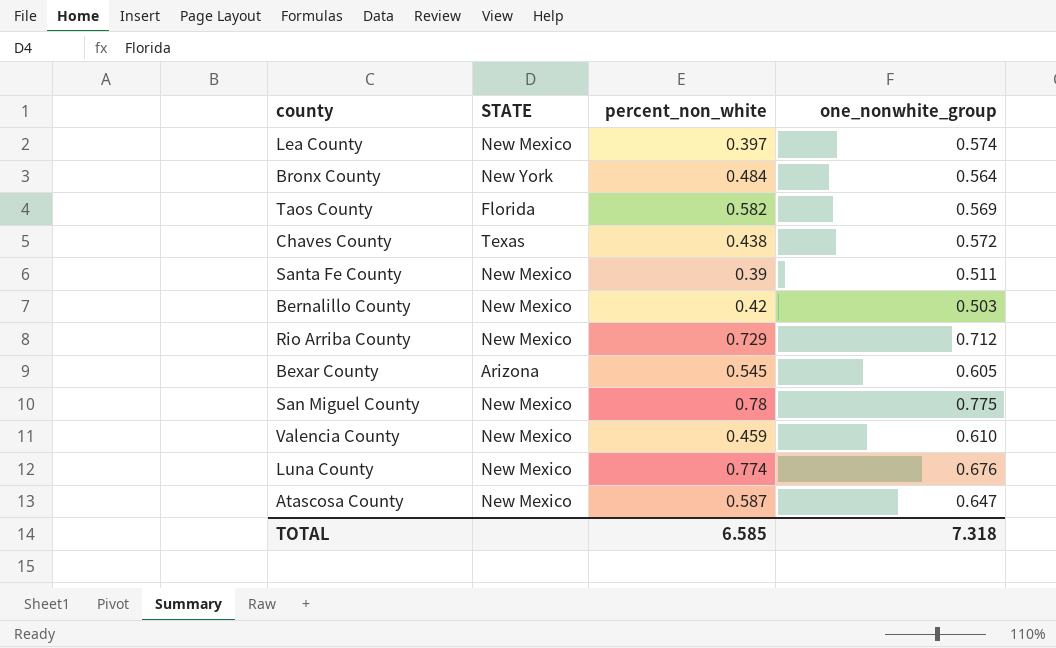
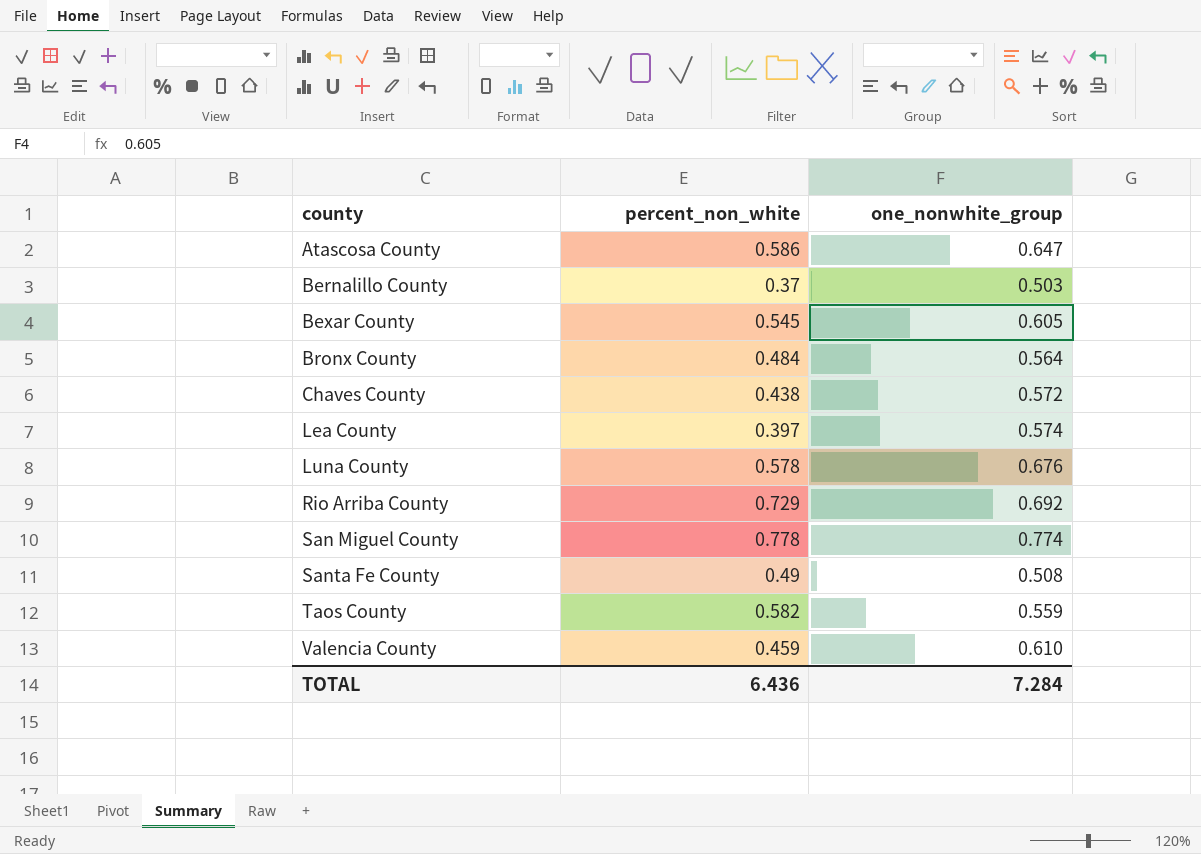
row order: none -> county ascending
column STATE | position: 2 -> none
Atascosa County | percent_non_white: 0.587 -> 0.586
Bernalillo County | percent_non_white: 0.42 -> 0.37
Luna County | percent_non_white: 0.774 -> 0.578
Rio Arriba County | one_nonwhite_group: 0.712 -> 0.692
San Miguel County | percent_non_white: 0.78 -> 0.778
San Miguel County | one_nonwhite_group: 0.775 -> 0.774
Santa Fe County | percent_non_white: 0.39 -> 0.49
Santa Fe County | one_nonwhite_group: 0.511 -> 0.508
Taos County | one_nonwhite_group: 0.569 -> 0.559
TOTAL | percent_non_white: 6.585 -> 6.436
TOTAL | one_nonwhite_group: 7.318 -> 7.284

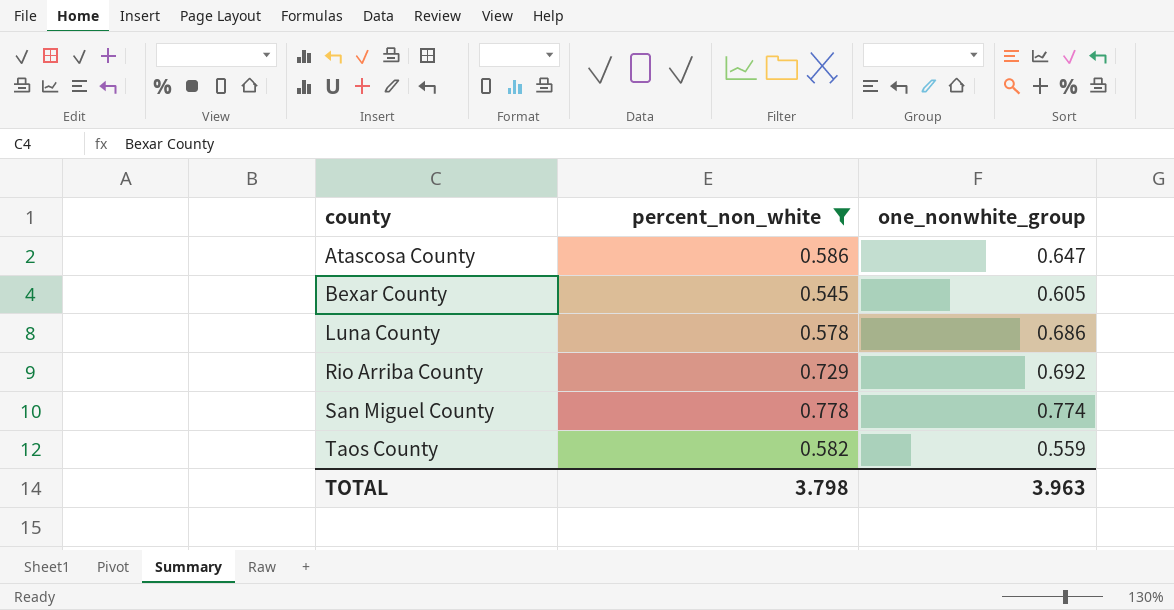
filter: none -> percent_non_white >= 0.545
Luna County | one_nonwhite_group: 0.676 -> 0.686
TOTAL | percent_non_white: 6.436 -> 3.798
TOTAL | one_nonwhite_group: 7.284 -> 3.963

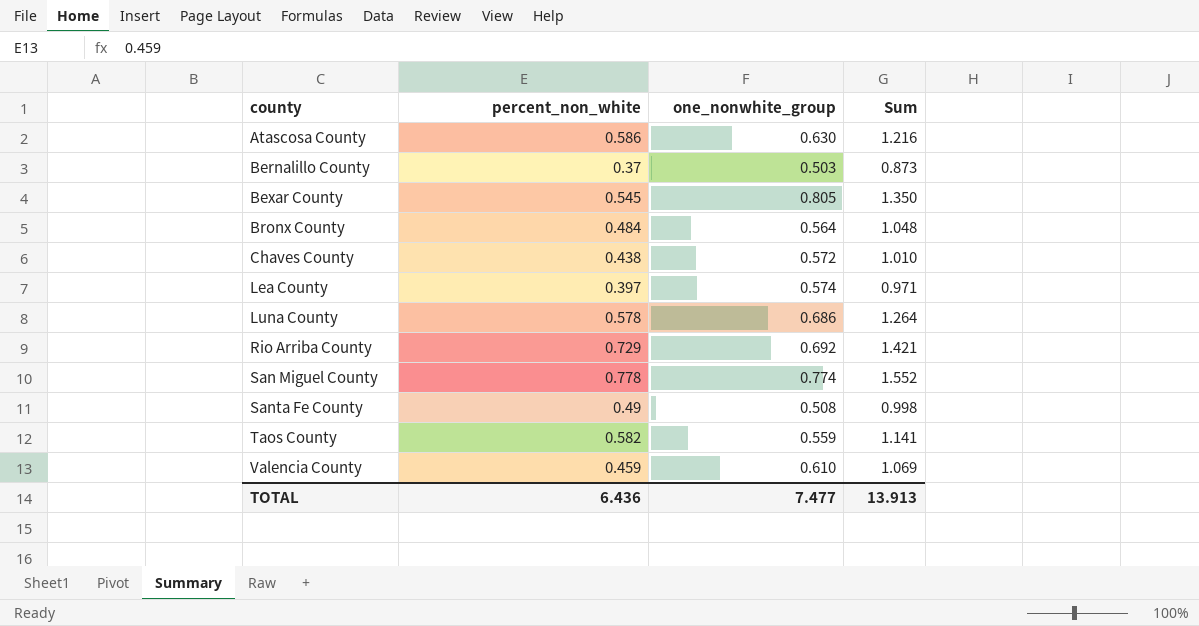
filter: percent_non_white >= 0.545 -> none
column Sum | formula: none -> [percent_non_white] + [one_nonwhite_group]
Atascosa County | one_nonwhite_group: 0.647 -> 0.630
Bexar County | one_nonwhite_group: 0.605 -> 0.805
TOTAL | percent_non_white: 3.798 -> 6.436
TOTAL | one_nonwhite_group: 3.963 -> 7.477

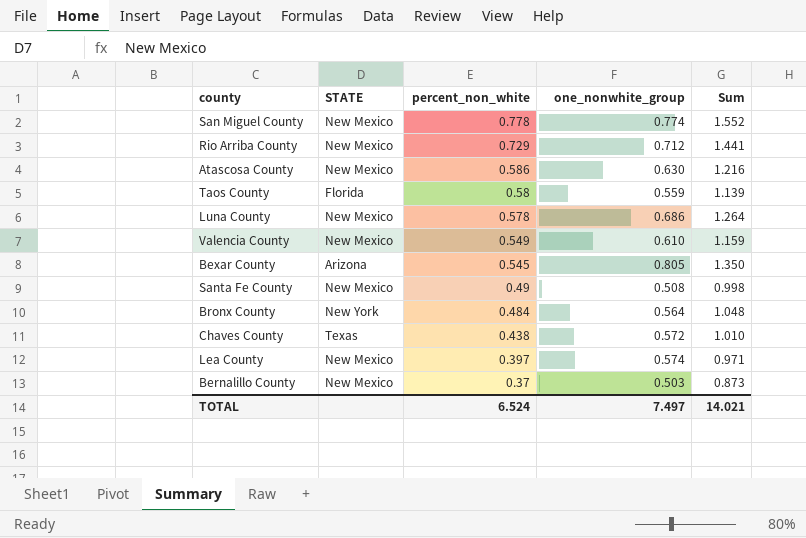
row order: county ascending -> percent_non_white descending
column STATE | position: none -> 2
Rio Arriba County | one_nonwhite_group: 0.692 -> 0.712
Rio Arriba County | Sum: 1.421 -> 1.441
Taos County | percent_non_white: 0.582 -> 0.58
Taos County | Sum: 1.141 -> 1.139
Valencia County | percent_non_white: 0.459 -> 0.549
Valencia County | Sum: 1.069 -> 1.159
TOTAL | percent_non_white: 6.436 -> 6.524
TOTAL | one_nonwhite_group: 7.477 -> 7.497
TOTAL | Sum: 13.913 -> 14.021

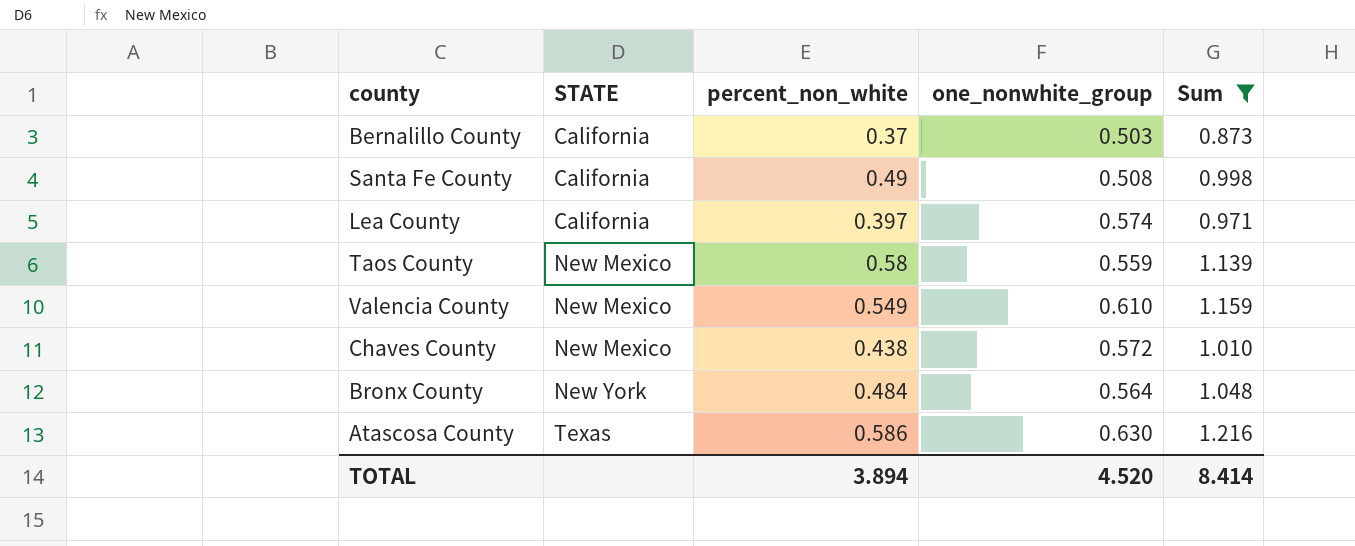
filter: none -> Sum <= 1.216
row order: percent_non_white descending -> STATE ascending
Bernalillo County | STATE: New Mexico -> California
Santa Fe County | STATE: New Mexico -> California
Lea County | STATE: New Mexico -> California
Taos County | STATE: Florida -> New Mexico
Chaves County | STATE: Texas -> New Mexico
Atascosa County | STATE: New Mexico -> Texas
TOTAL | percent_non_white: 6.524 -> 3.894
TOTAL | one_nonwhite_group: 7.497 -> 4.520
TOTAL | Sum: 14.021 -> 8.414

